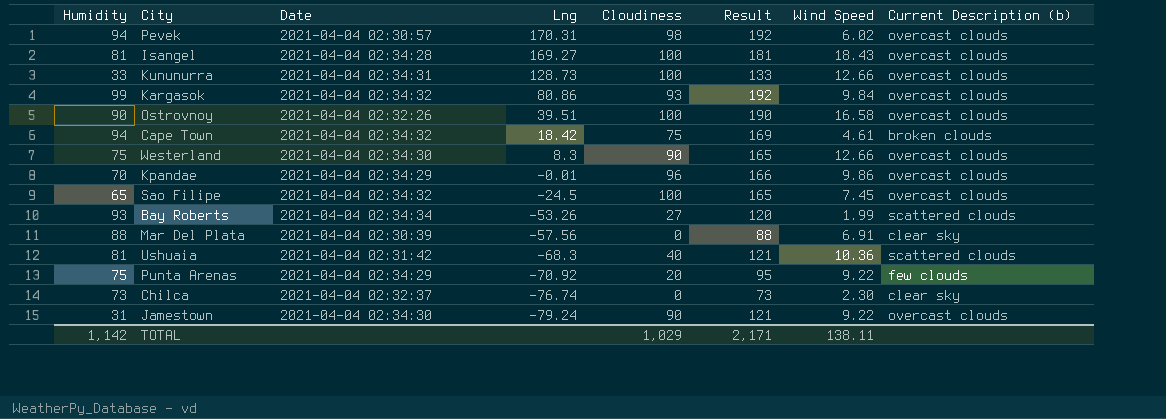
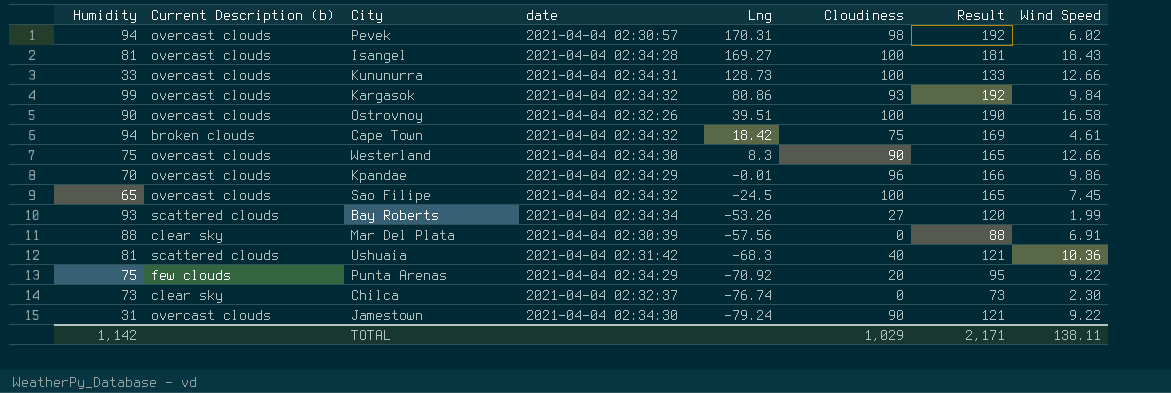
column Current Description (b) | position: 8 -> 2
column name: Date -> date

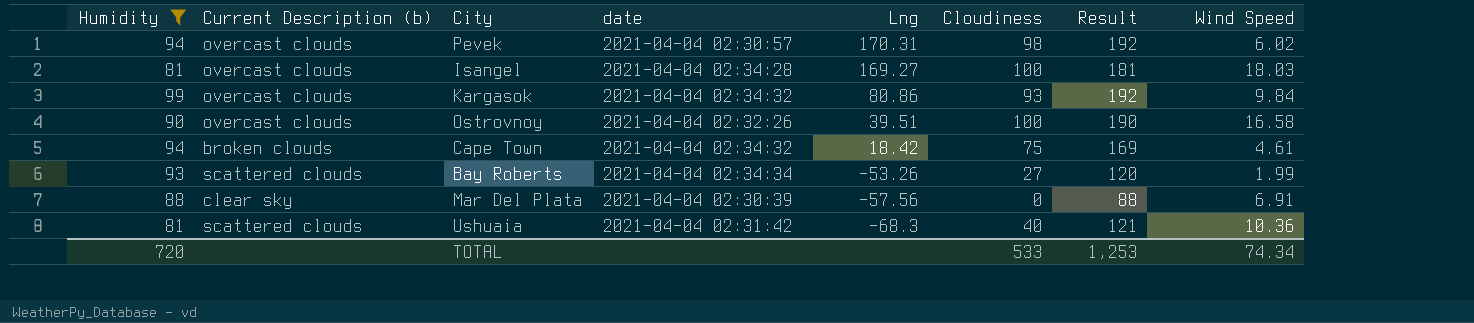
filter: none -> Humidity >= 81
Isangel | Wind Speed: 18.43 -> 18.03
TOTAL | Humidity: 1,142 -> 720
TOTAL | Cloudiness: 1,029 -> 533
TOTAL | Result: 2,171 -> 1,253
TOTAL | Wind Speed: 138.11 -> 74.34

